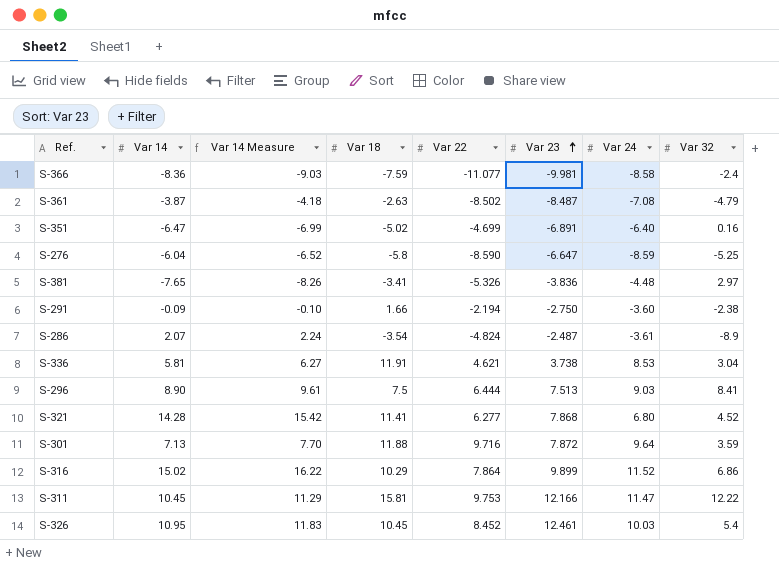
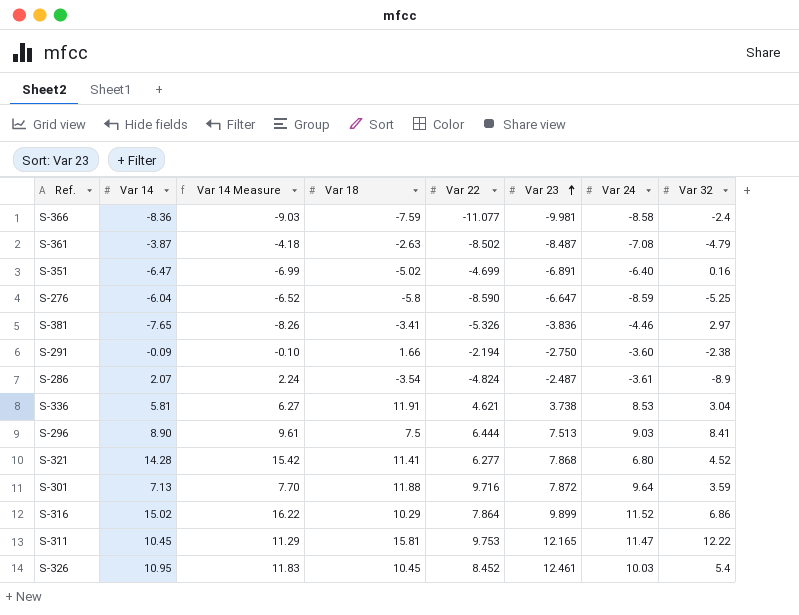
S-381 | Var 24: -4.48 -> -4.46
S-311 | Var 23: 12.166 -> 12.165

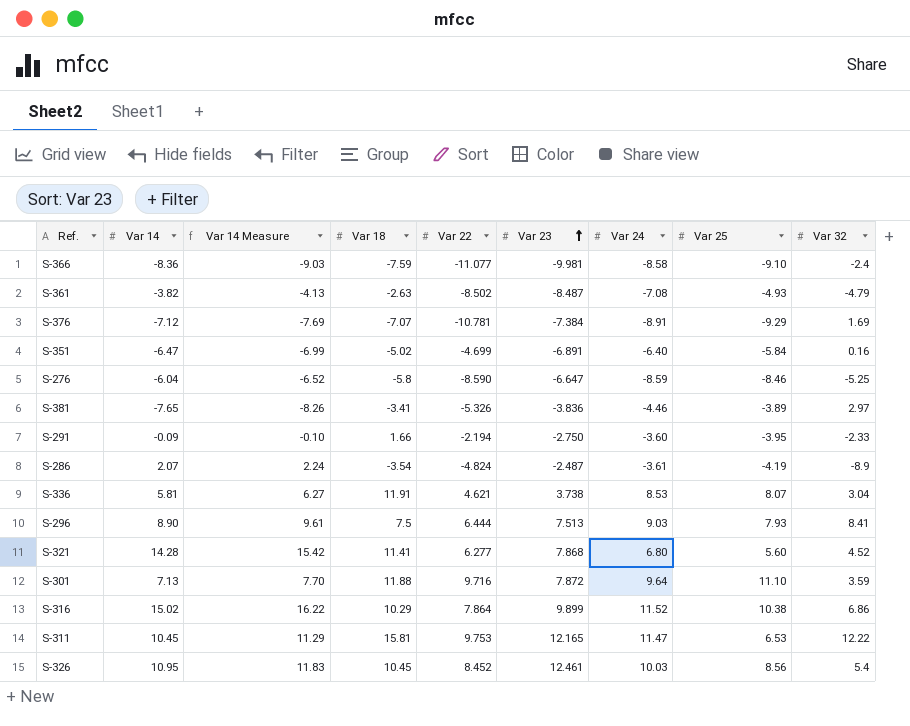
column Var 25 | position: none -> 8
S-361 | Var 14: -3.87 -> -3.82
S-361 | Var 14 Measure: -4.18 -> -4.13
row S-376: none -> -7.12 | -7.69 | -7.07 | -10.781 | -7.384 | -8.91 | -9.29 | 1.69
S-291 | Var 32: -2.38 -> -2.33

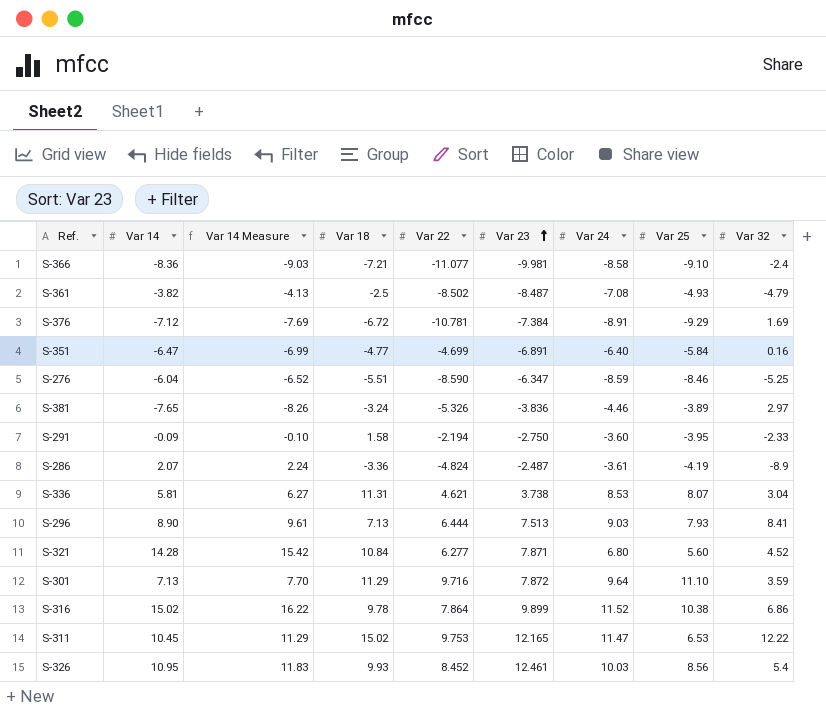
S-366 | Var 18: -7.59 -> -7.21
S-361 | Var 18: -2.63 -> -2.5
S-376 | Var 18: -7.07 -> -6.72
S-351 | Var 18: -5.02 -> -4.77
S-276 | Var 18: -5.8 -> -5.51
S-276 | Var 23: -6.647 -> -6.347
S-381 | Var 18: -3.41 -> -3.24
S-291 | Var 18: 1.66 -> 1.58
S-286 | Var 18: -3.54 -> -3.36
S-336 | Var 18: 11.91 -> 11.31
S-296 | Var 18: 7.5 -> 7.13
S-321 | Var 18: 11.41 -> 10.84
S-321 | Var 23: 7.868 -> 7.871
S-301 | Var 18: 11.88 -> 11.29
S-316 | Var 18: 10.29 -> 9.78
S-311 | Var 18: 15.81 -> 15.02
S-326 | Var 18: 10.45 -> 9.93

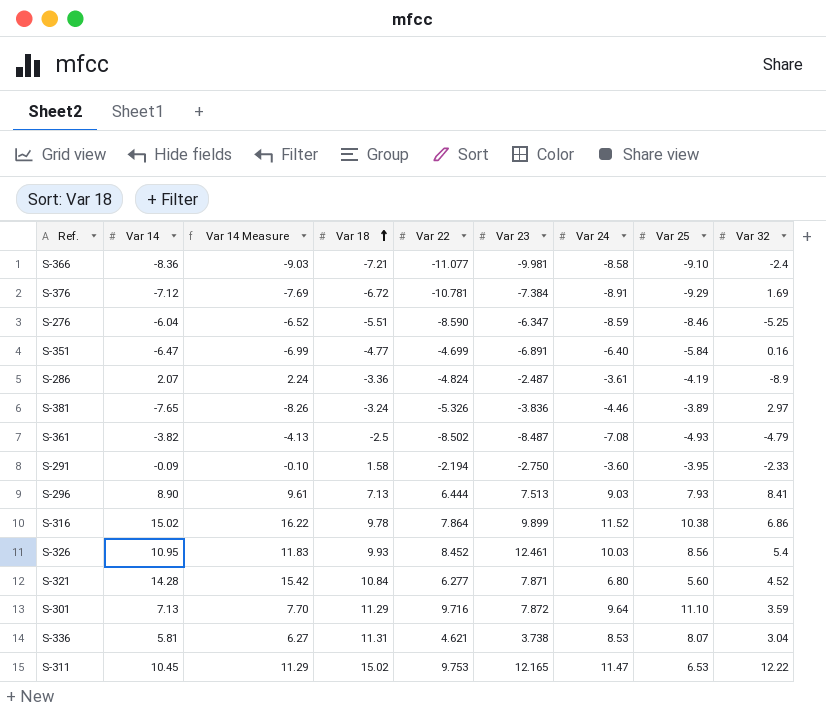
row order: Var 23 ascending -> Var 18 ascending

